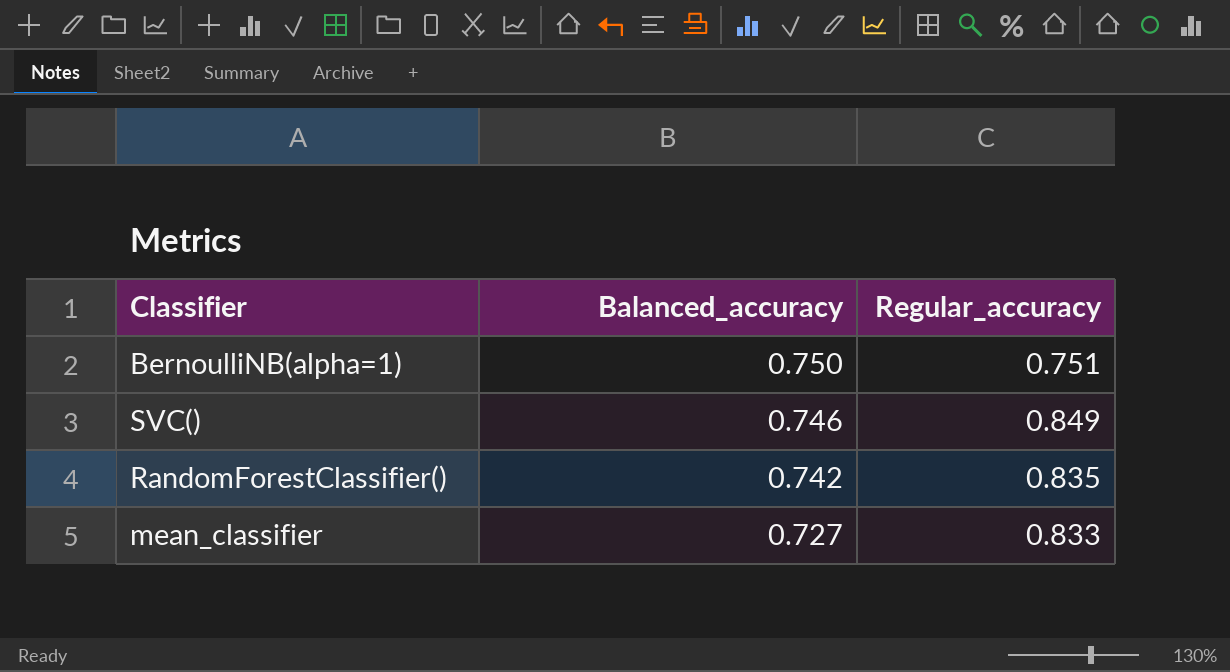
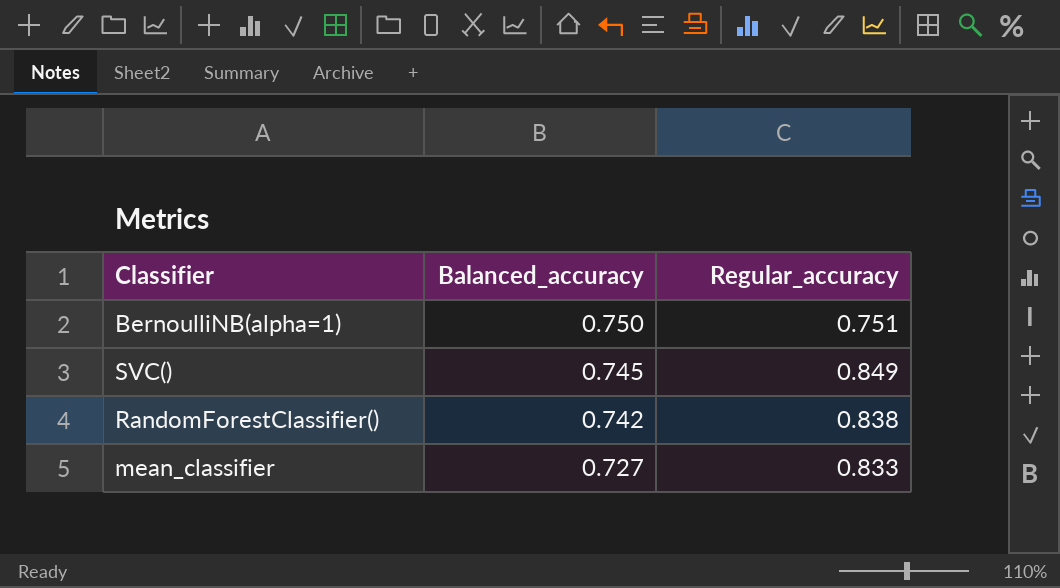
SVC() | Balanced_accuracy: 0.746 -> 0.745
RandomForestClassifier() | Regular_accuracy: 0.835 -> 0.838

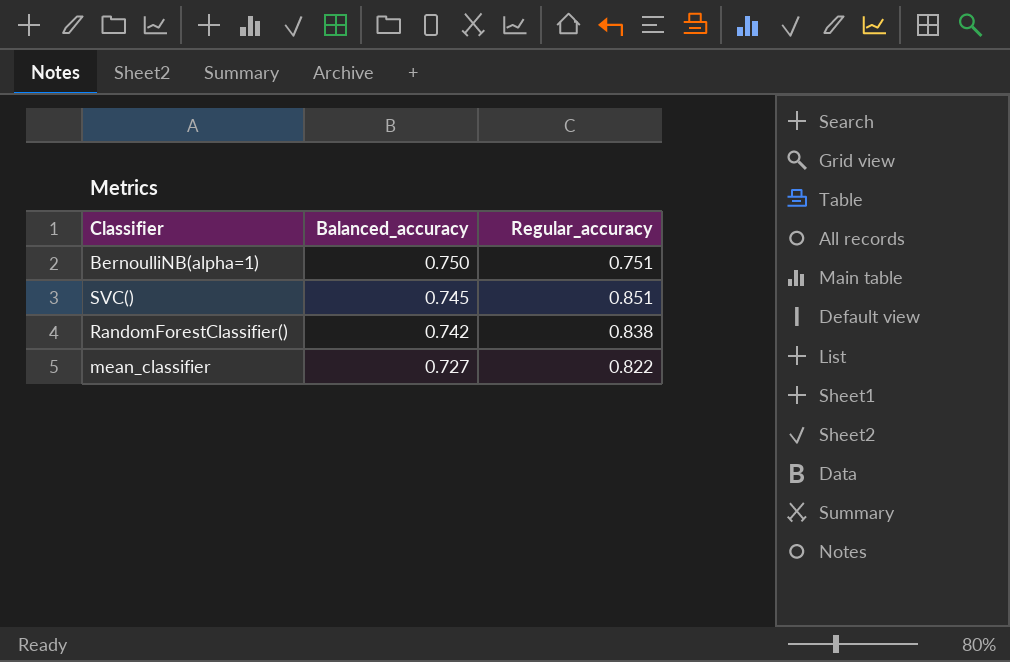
SVC() | Regular_accuracy: 0.849 -> 0.851
mean_classifier | Regular_accuracy: 0.833 -> 0.822

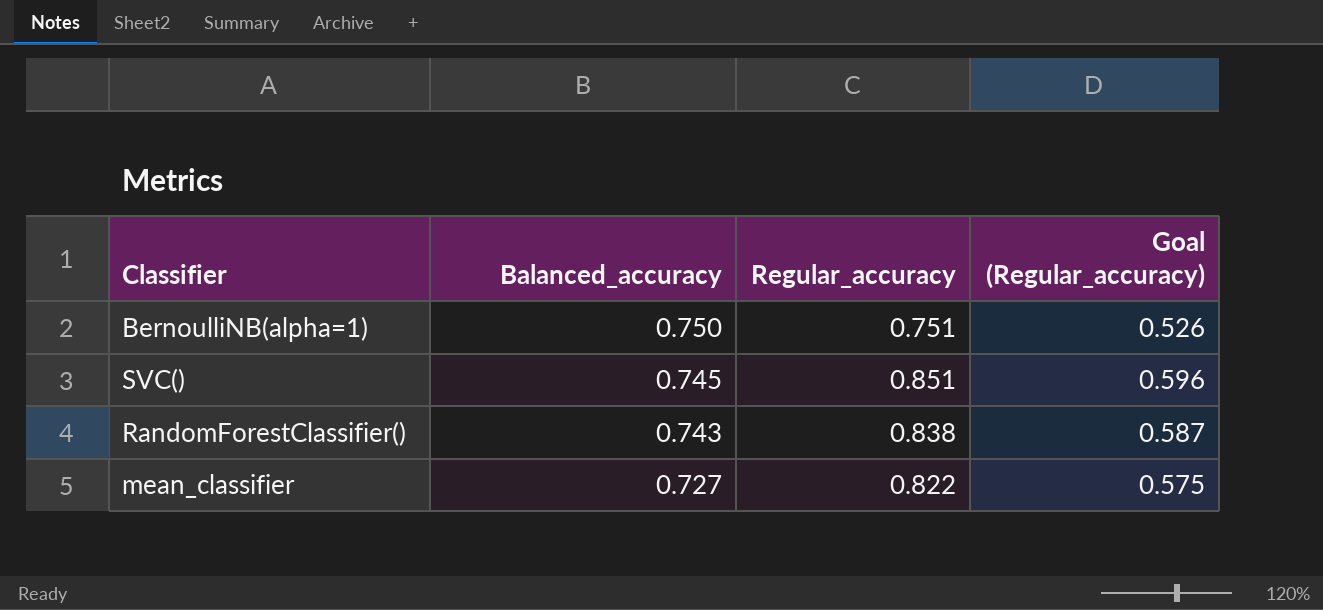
column Goal (Regular_accuracy) | formula: none -> [Regular_accuracy] * 0.7
RandomForestClassifier() | Balanced_accuracy: 0.742 -> 0.743

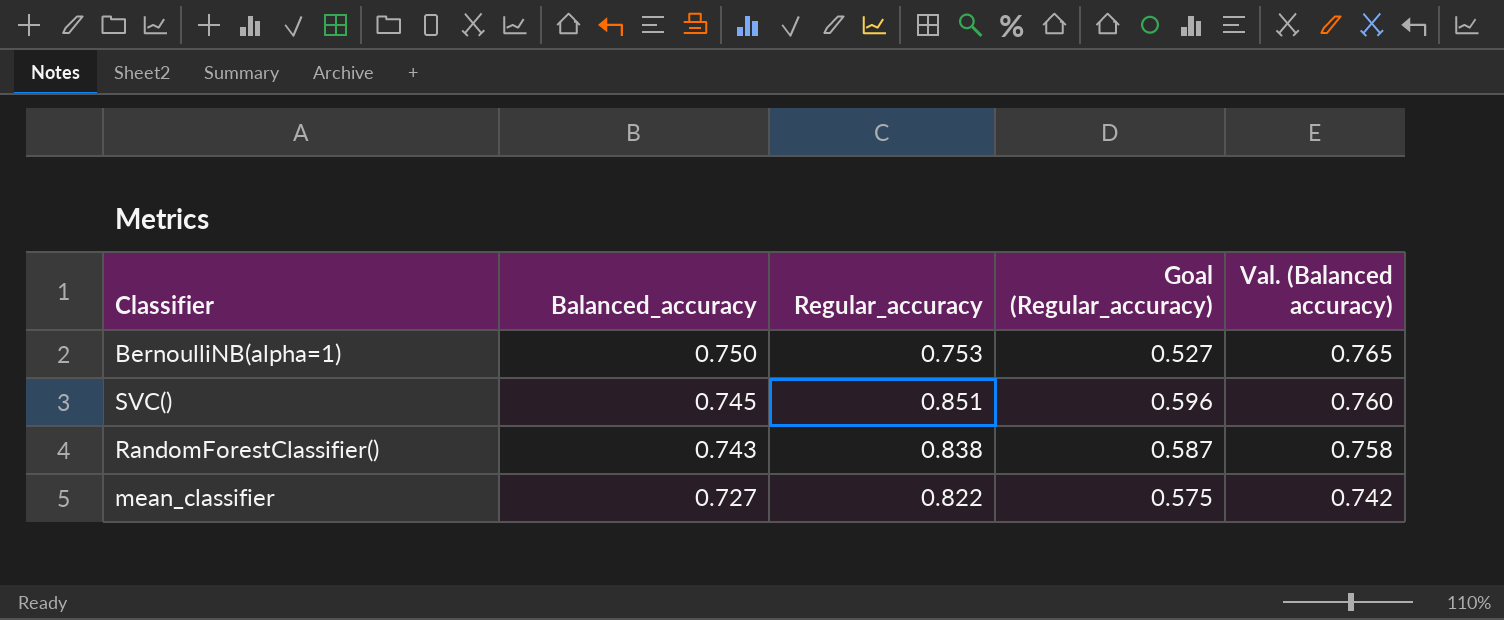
column Val. (Balanced accuracy) | formula: none -> [Balanced_accuracy] * 1.02
BernoulliNB(alpha=1) | Regular_accuracy: 0.751 -> 0.753
BernoulliNB(alpha=1) | Goal (Regular_accuracy): 0.526 -> 0.527

